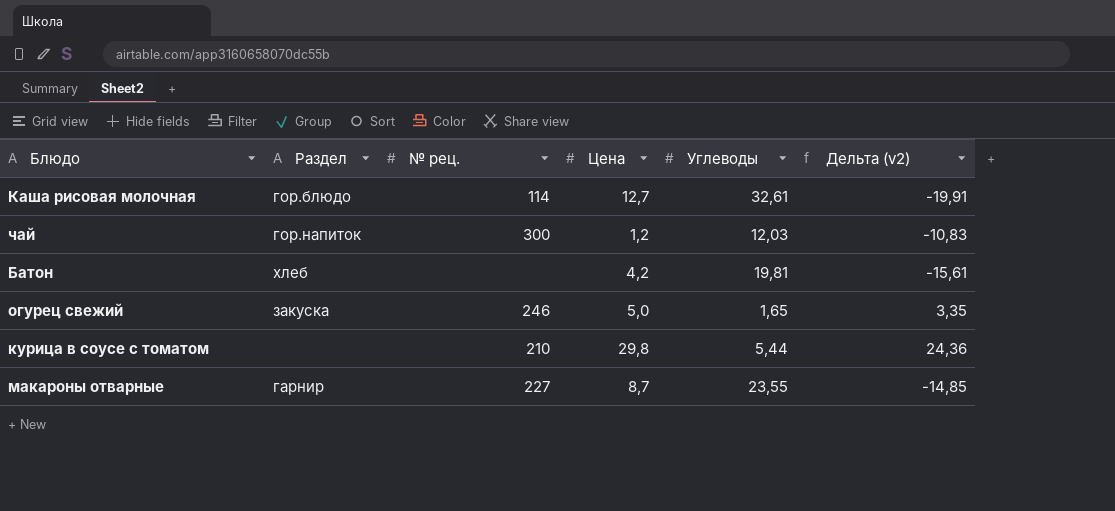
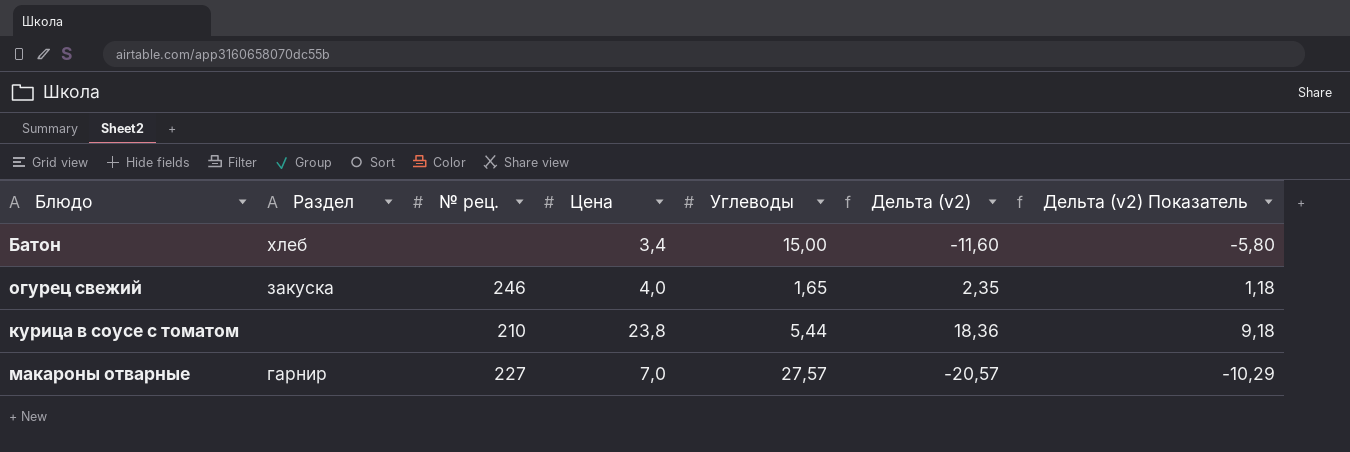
column Дельта (v2) Показатель | formula: none -> [Дельта (v2)] * 0,5
row Каша рисовая молочная: гор.блюдо | 114 | 12,7 | 32,61 | -19,91 -> none
row чай: гор.напиток | 300 | 1,2 | 12,03 | -10,83 -> none
Батон | Цена: 4,2 -> 3,4
Батон | Углеводы: 19,81 -> 15,00
Батон | Дельта (v2): -15,61 -> -11,60
огурец свежий | Цена: 5,0 -> 4,0
огурец свежий | Дельта (v2): 3,35 -> 2,35
курица в соусе с томатом | Цена: 29,8 -> 23,8
курица в соусе с томатом | Дельта (v2): 24,36 -> 18,36
макароны отварные | Цена: 8,7 -> 7,0
макароны отварные | Углеводы: 23,55 -> 27,57
макароны отварные | Дельта (v2): -14,85 -> -20,57

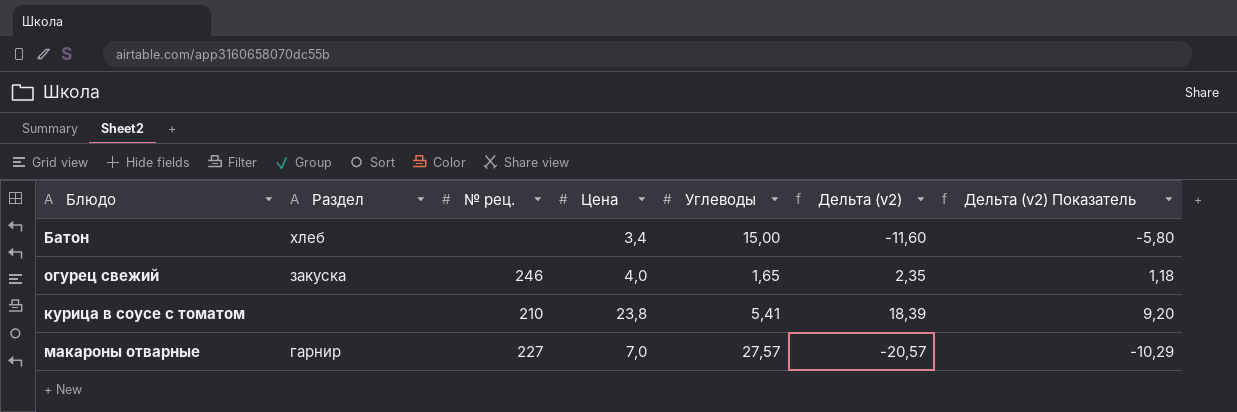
курица в соусе с томатом | Углеводы: 5,44 -> 5,41
курица в соусе с томатом | Дельта (v2): 18,36 -> 18,39
курица в соусе с томатом | Дельта (v2) Показатель: 9,18 -> 9,20

